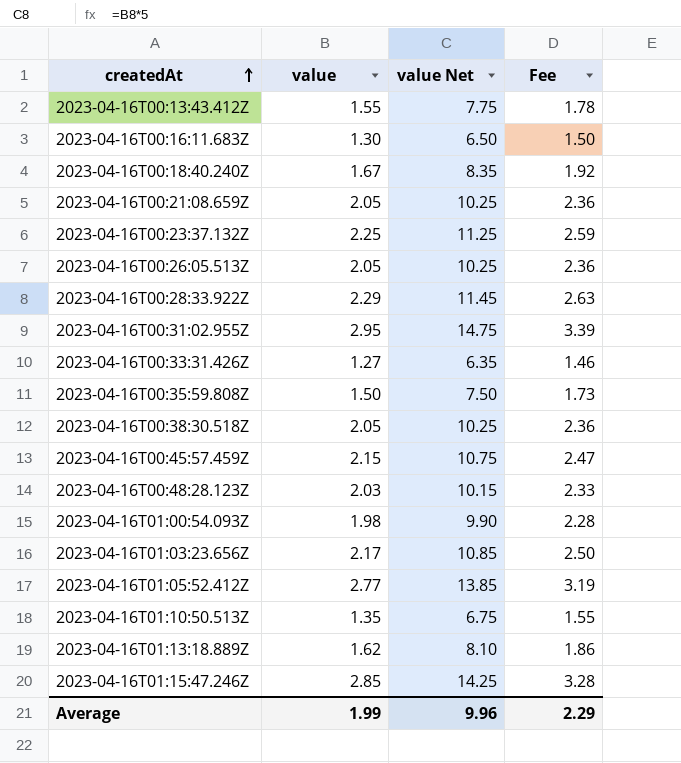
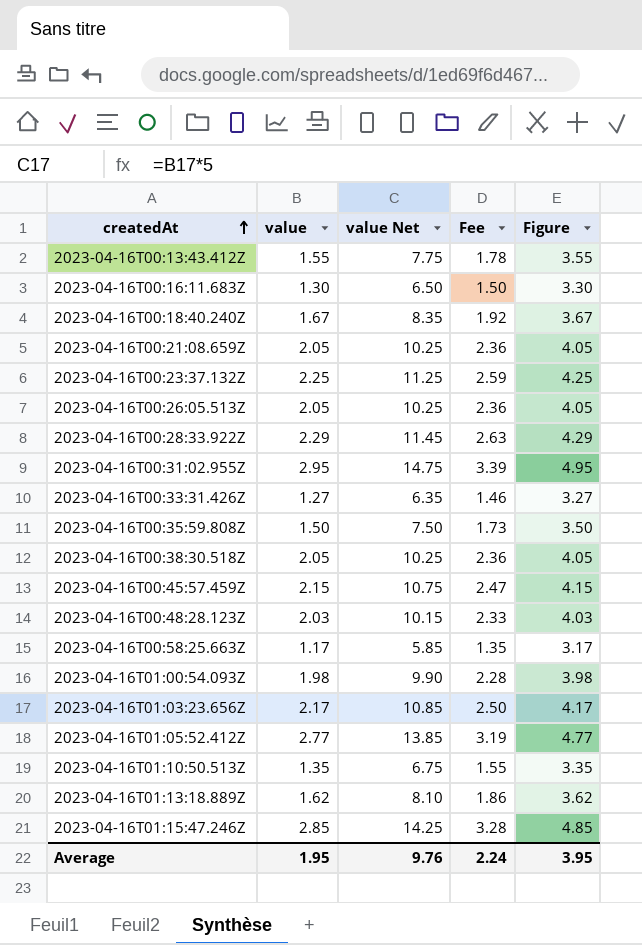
column Figure | formula: none -> [value] + 2
row 2023-04-16T00:58:25.663Z: none -> 1.17 | 5.85 | 1.35 | 3.17
Average | value: 1.99 -> 1.95
Average | value Net: 9.96 -> 9.76
Average | Fee: 2.29 -> 2.24

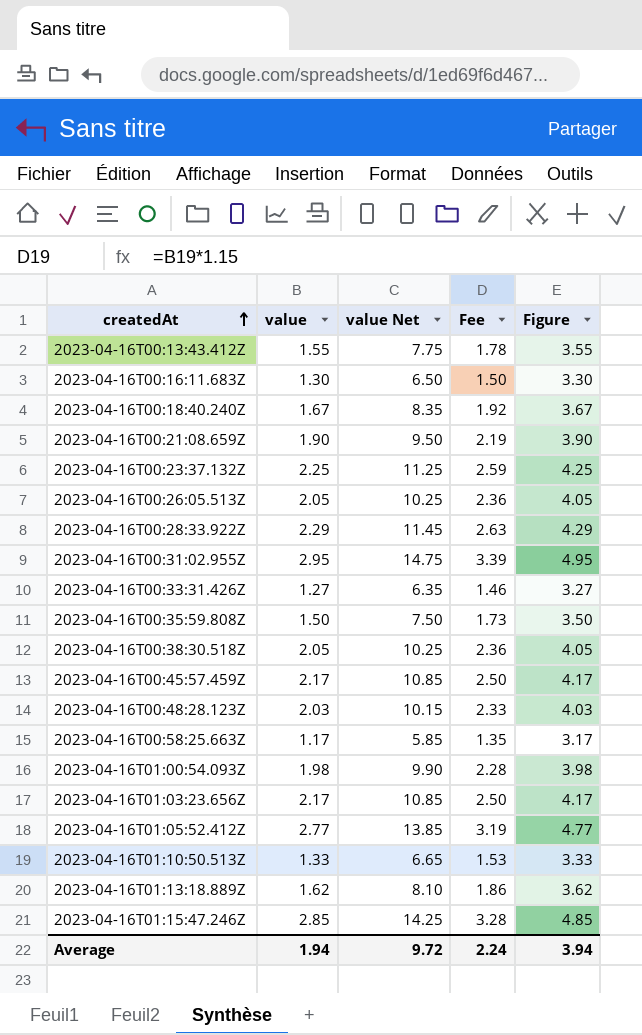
2023-04-16T00:21:08.659Z | value: 2.05 -> 1.90
2023-04-16T00:21:08.659Z | value Net: 10.25 -> 9.50
2023-04-16T00:21:08.659Z | Fee: 2.36 -> 2.19
2023-04-16T00:21:08.659Z | Figure: 4.05 -> 3.90
2023-04-16T00:45:57.459Z | value: 2.15 -> 2.17
2023-04-16T00:45:57.459Z | value Net: 10.75 -> 10.85
2023-04-16T00:45:57.459Z | Fee: 2.47 -> 2.50
2023-04-16T00:45:57.459Z | Figure: 4.15 -> 4.17
2023-04-16T01:10:50.513Z | value: 1.35 -> 1.33
2023-04-16T01:10:50.513Z | value Net: 6.75 -> 6.65
2023-04-16T01:10:50.513Z | Fee: 1.55 -> 1.53
2023-04-16T01:10:50.513Z | Figure: 3.35 -> 3.33
Average | value: 1.95 -> 1.94
Average | value Net: 9.76 -> 9.72
Average | Figure: 3.95 -> 3.94

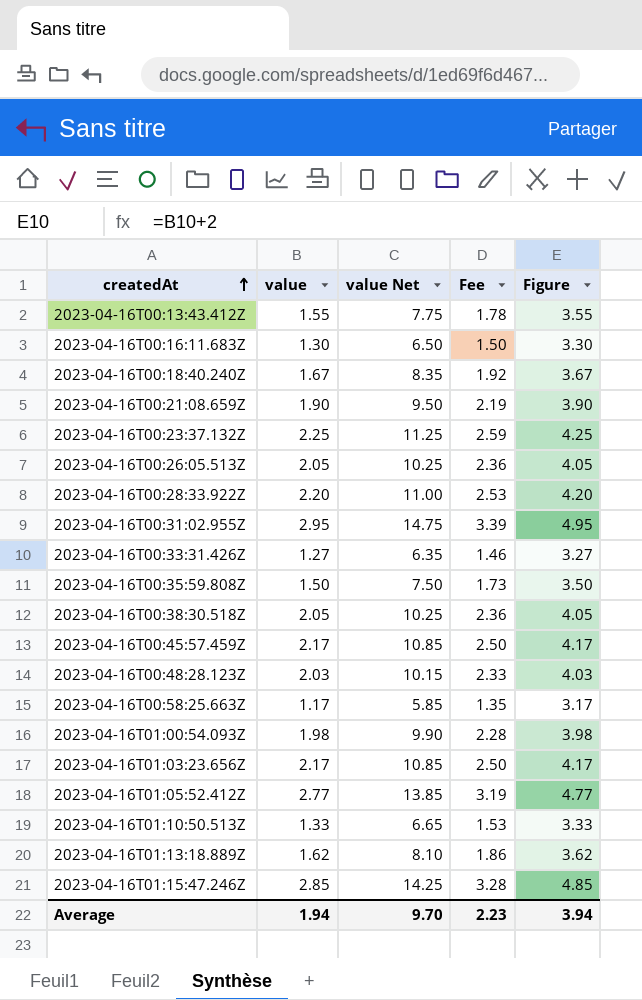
2023-04-16T00:28:33.922Z | value: 2.29 -> 2.20
2023-04-16T00:28:33.922Z | value Net: 11.45 -> 11.00
2023-04-16T00:28:33.922Z | Fee: 2.63 -> 2.53
2023-04-16T00:28:33.922Z | Figure: 4.29 -> 4.20
Average | value Net: 9.72 -> 9.70
Average | Fee: 2.24 -> 2.23

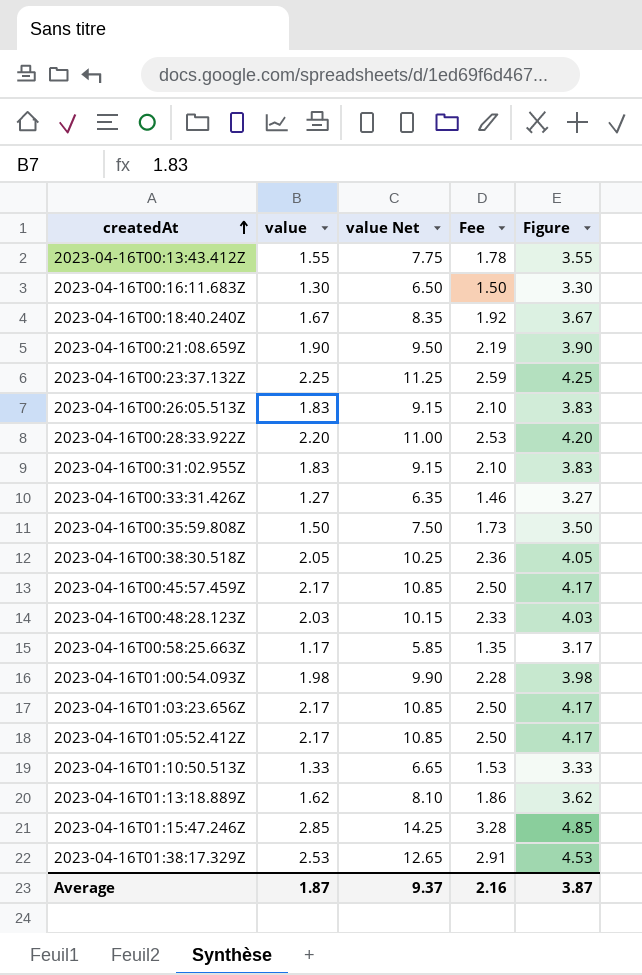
2023-04-16T00:26:05.513Z | value: 2.05 -> 1.83
2023-04-16T00:26:05.513Z | value Net: 10.25 -> 9.15
2023-04-16T00:26:05.513Z | Fee: 2.36 -> 2.10
2023-04-16T00:26:05.513Z | Figure: 4.05 -> 3.83
2023-04-16T00:31:02.955Z | value: 2.95 -> 1.83
2023-04-16T00:31:02.955Z | value Net: 14.75 -> 9.15
2023-04-16T00:31:02.955Z | Fee: 3.39 -> 2.10
2023-04-16T00:31:02.955Z | Figure: 4.95 -> 3.83
2023-04-16T01:05:52.412Z | value: 2.77 -> 2.17
2023-04-16T01:05:52.412Z | value Net: 13.85 -> 10.85
2023-04-16T01:05:52.412Z | Fee: 3.19 -> 2.50
2023-04-16T01:05:52.412Z | Figure: 4.77 -> 4.17
row 2023-04-16T01:38:17.329Z: none -> 2.53 | 12.65 | 2.91 | 4.53
Average | value: 1.94 -> 1.87
Average | value Net: 9.70 -> 9.37
Average | Fee: 2.23 -> 2.16
Average | Figure: 3.94 -> 3.87

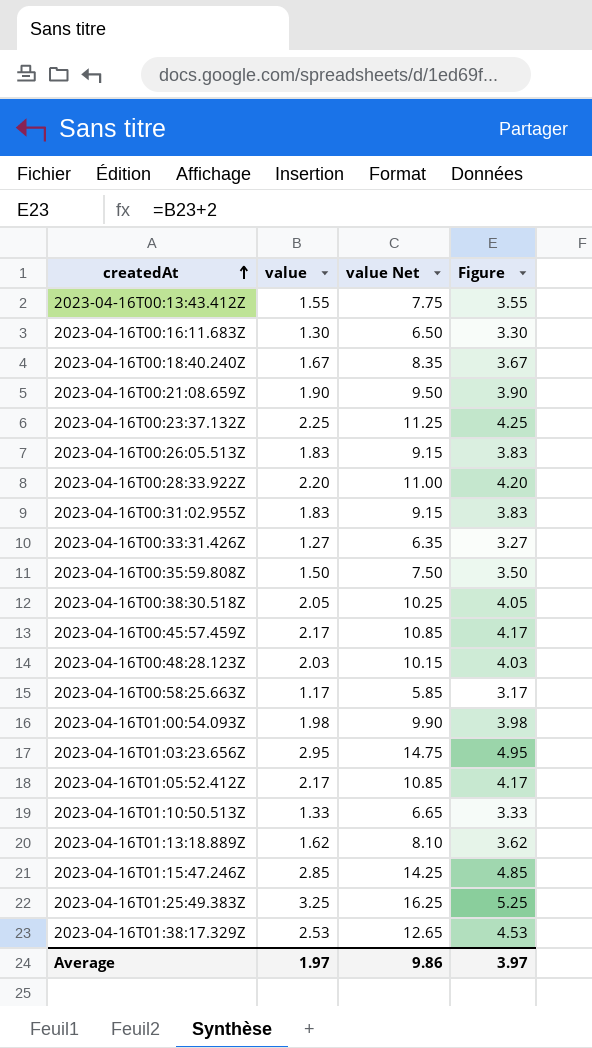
column Fee | formula: [value] * 1.15 -> none
2023-04-16T01:03:23.656Z | value: 2.17 -> 2.95
2023-04-16T01:03:23.656Z | value Net: 10.85 -> 14.75
2023-04-16T01:03:23.656Z | Figure: 4.17 -> 4.95
row 2023-04-16T01:25:49.383Z: none -> 3.25 | 16.25 | 5.25
Average | value: 1.87 -> 1.97
Average | value Net: 9.37 -> 9.86
Average | Figure: 3.87 -> 3.97

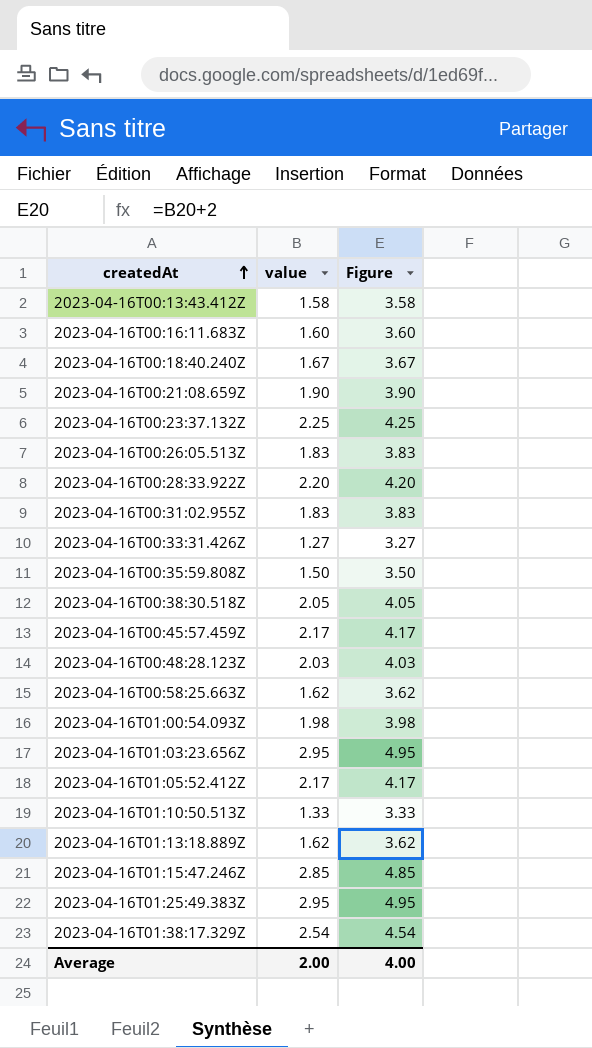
column value Net | formula: [value] * 5 -> none
2023-04-16T00:13:43.412Z | value: 1.55 -> 1.58
2023-04-16T00:13:43.412Z | Figure: 3.55 -> 3.58
2023-04-16T00:16:11.683Z | value: 1.30 -> 1.60
2023-04-16T00:16:11.683Z | Figure: 3.30 -> 3.60
2023-04-16T00:58:25.663Z | value: 1.17 -> 1.62
2023-04-16T00:58:25.663Z | Figure: 3.17 -> 3.62
2023-04-16T01:25:49.383Z | value: 3.25 -> 2.95
2023-04-16T01:25:49.383Z | Figure: 5.25 -> 4.95
2023-04-16T01:38:17.329Z | value: 2.53 -> 2.54
2023-04-16T01:38:17.329Z | Figure: 4.53 -> 4.54
Average | value: 1.97 -> 2.00
Average | Figure: 3.97 -> 4.00

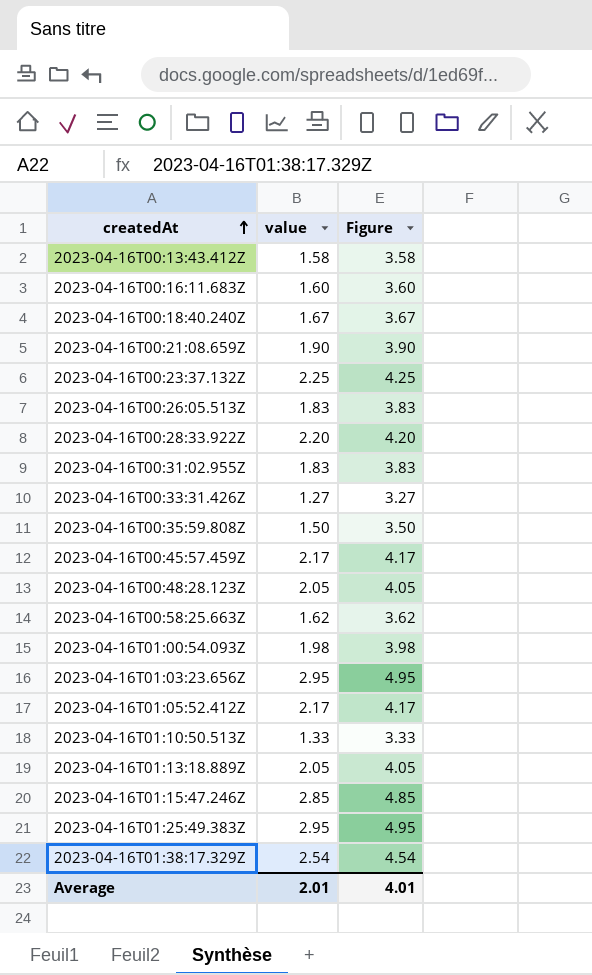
row 2023-04-16T00:38:30.518Z: 2.05 | 4.05 -> none
2023-04-16T00:48:28.123Z | value: 2.03 -> 2.05
2023-04-16T00:48:28.123Z | Figure: 4.03 -> 4.05
2023-04-16T01:13:18.889Z | value: 1.62 -> 2.05
2023-04-16T01:13:18.889Z | Figure: 3.62 -> 4.05
Average | value: 2.00 -> 2.01
Average | Figure: 4.00 -> 4.01

